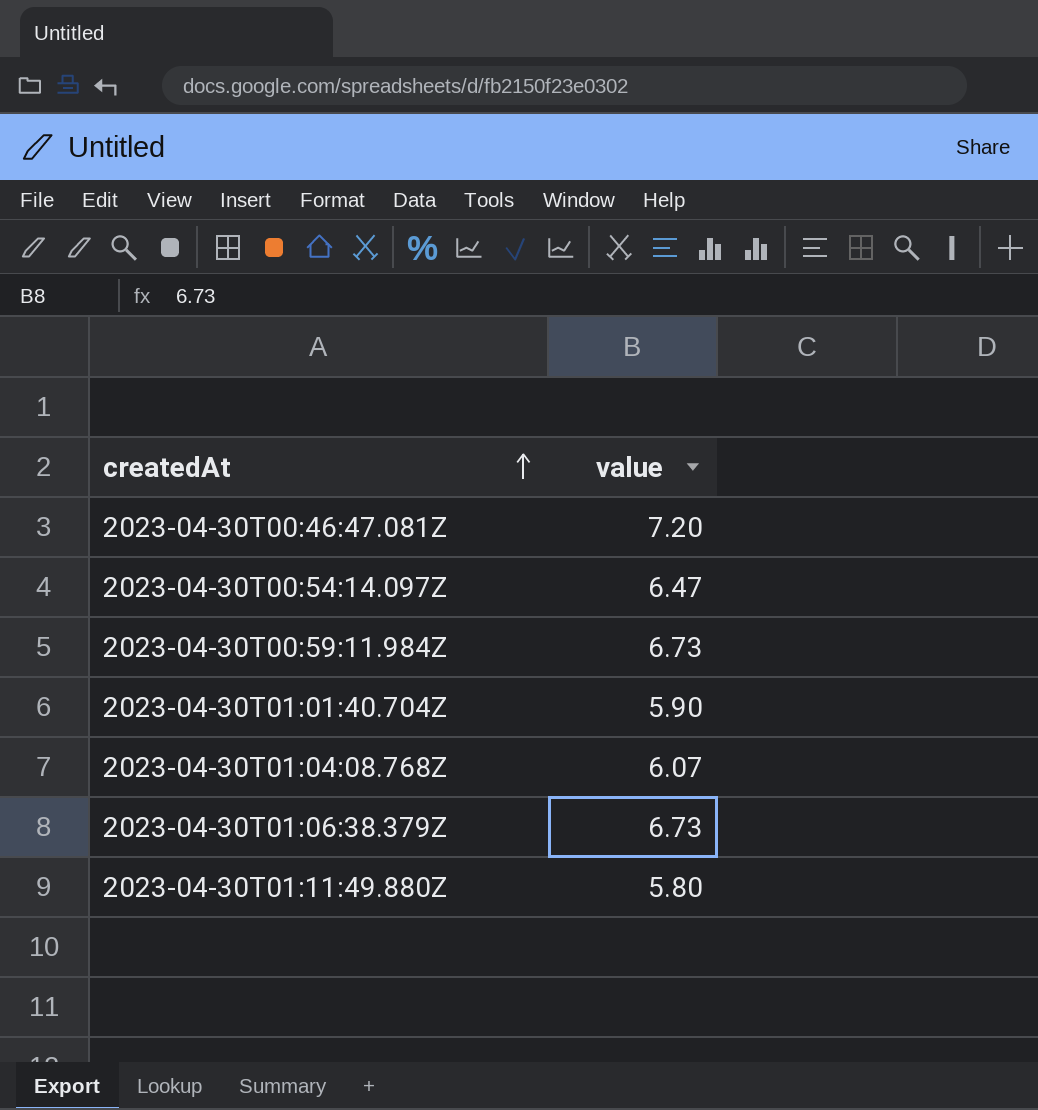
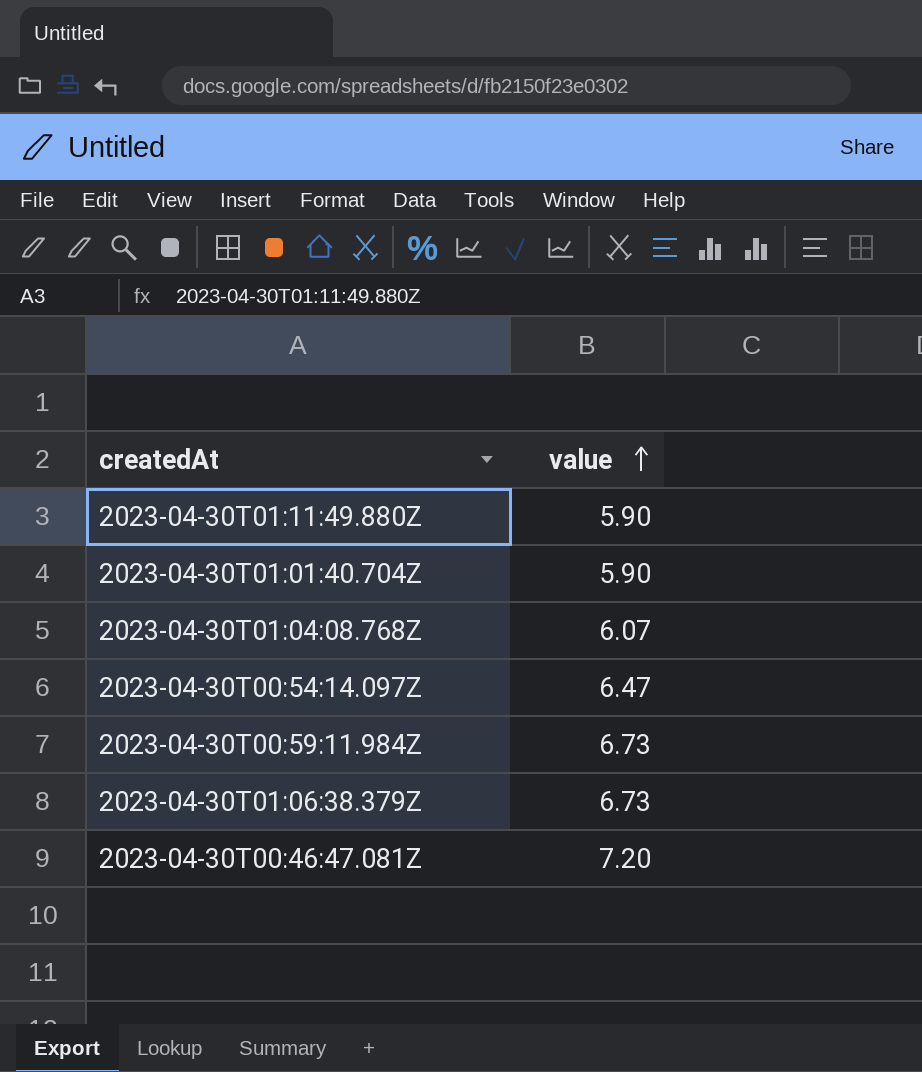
row order: createdAt ascending -> value ascending
2023-04-30T01:11:49.880Z | value: 5.80 -> 5.90

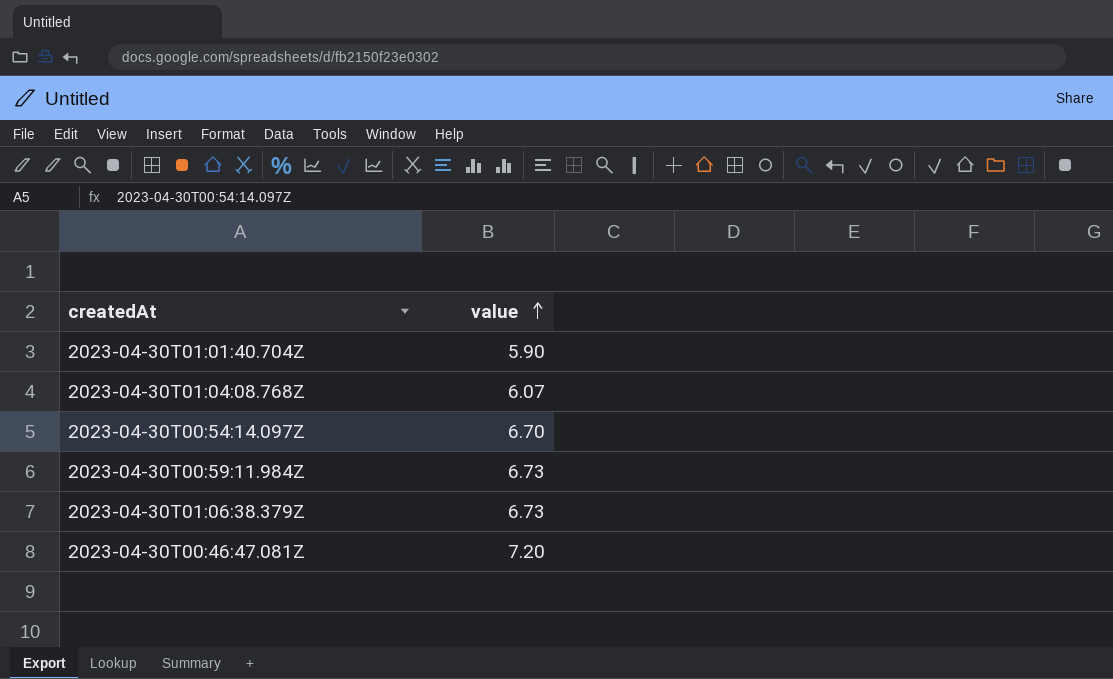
row 2023-04-30T01:11:49.880Z: 5.90 -> none
2023-04-30T00:54:14.097Z | value: 6.47 -> 6.70

